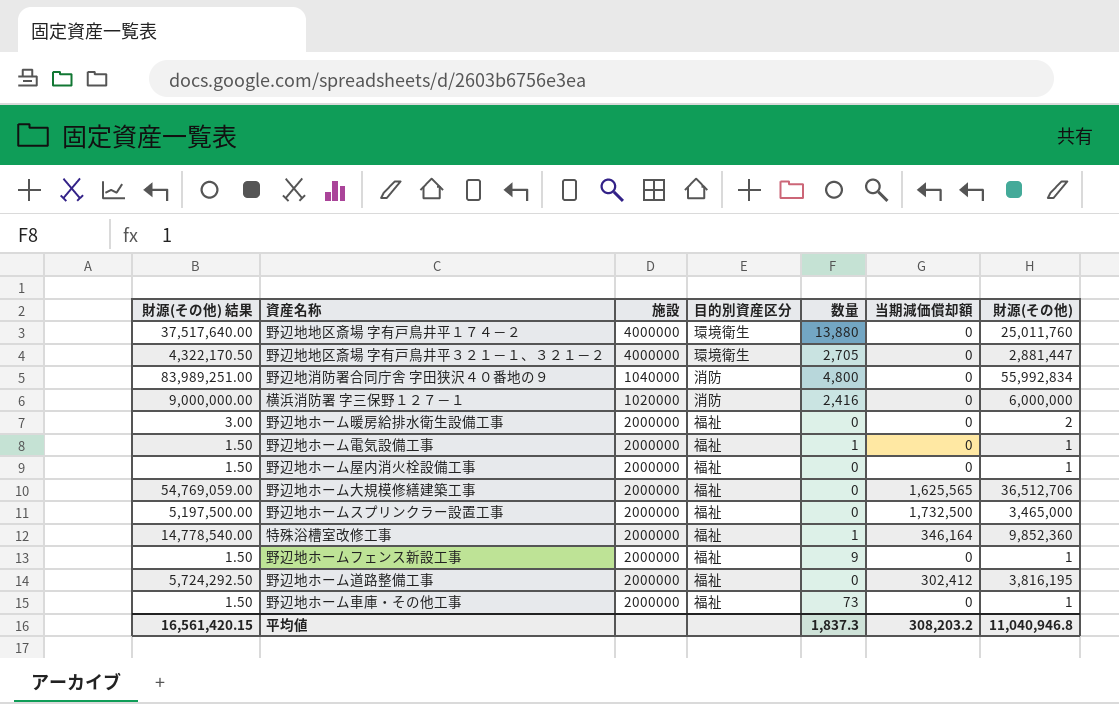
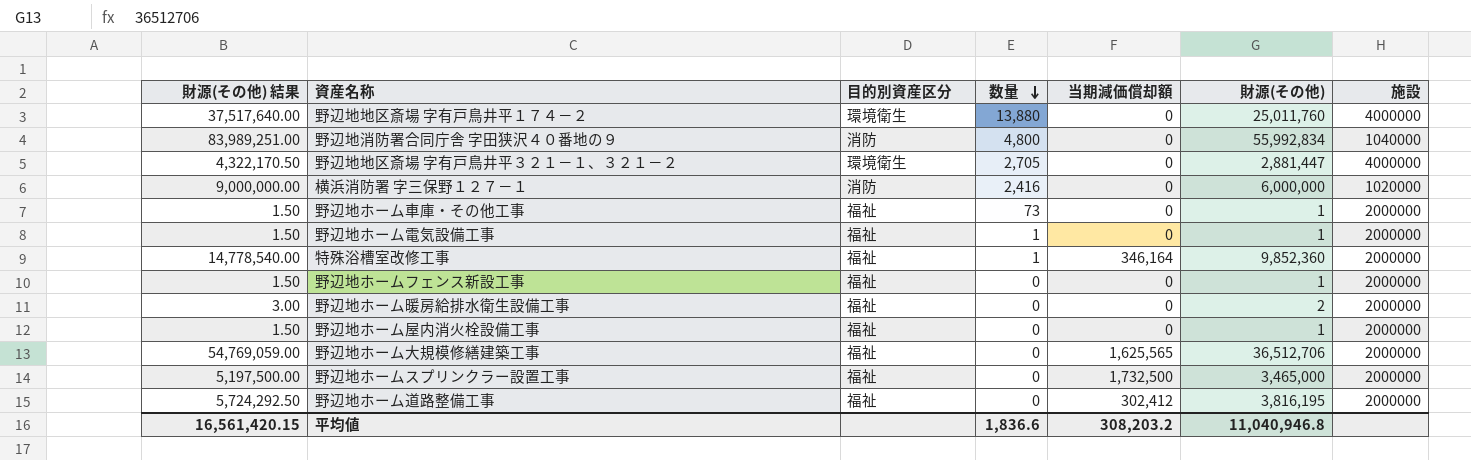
row order: none -> 数量 descending
column 施設 | position: 3 -> 7
野辺地ホームフェンス新設工事 | 数量: 9 -> 0
平均値 | 数量: 1,837.3 -> 1,836.6

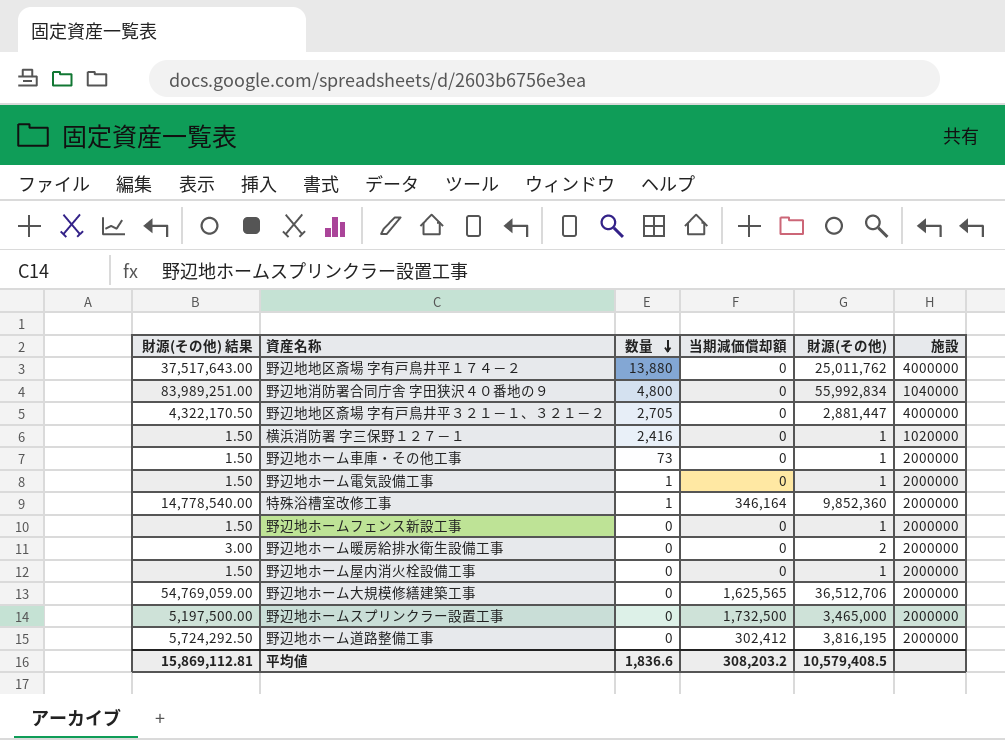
column 目的別資産区分 | position: 3 -> none
野辺地地区斎場 字有戸鳥井平１７４－２ | 財源(その他) 結果: 37,517,640.00 -> 37,517,643.00
野辺地地区斎場 字有戸鳥井平１７４－２ | 財源(その他): 25,011,760 -> 25,011,762
横浜消防署 字三保野１２７－１ | 財源(その他) 結果: 9,000,000.00 -> 1.50
横浜消防署 字三保野１２７－１ | 財源(その他): 6,000,000 -> 1
平均値 | 財源(その他) 結果: 16,561,420.15 -> 15,869,112.81
平均値 | 財源(その他): 11,040,946.8 -> 10,579,408.5

